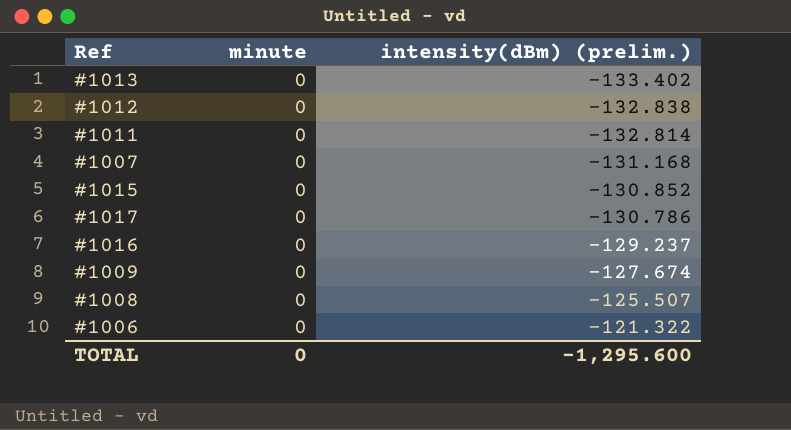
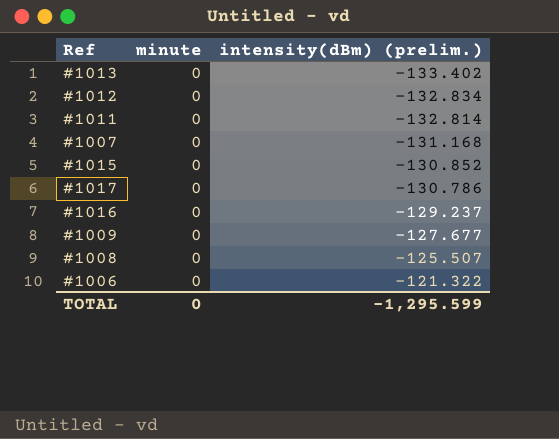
#1012 | intensity(dBm) (prelim.): -132.838 -> -132.834
#1009 | intensity(dBm) (prelim.): -127.674 -> -127.677
TOTAL | intensity(dBm) (prelim.): -1,295.600 -> -1,295.599

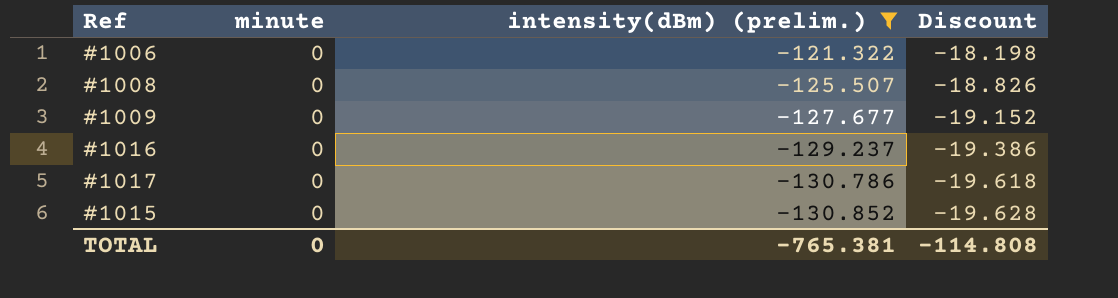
filter: none -> intensity(dBm) (prelim.) >= -130.852
row order: intensity(dBm) (prelim.) ascending -> intensity(dBm) (prelim.) descending
column Discount | formula: none -> [intensity(dBm) (prelim.)] * 0.15
TOTAL | intensity(dBm) (prelim.): -1,295.599 -> -765.381

